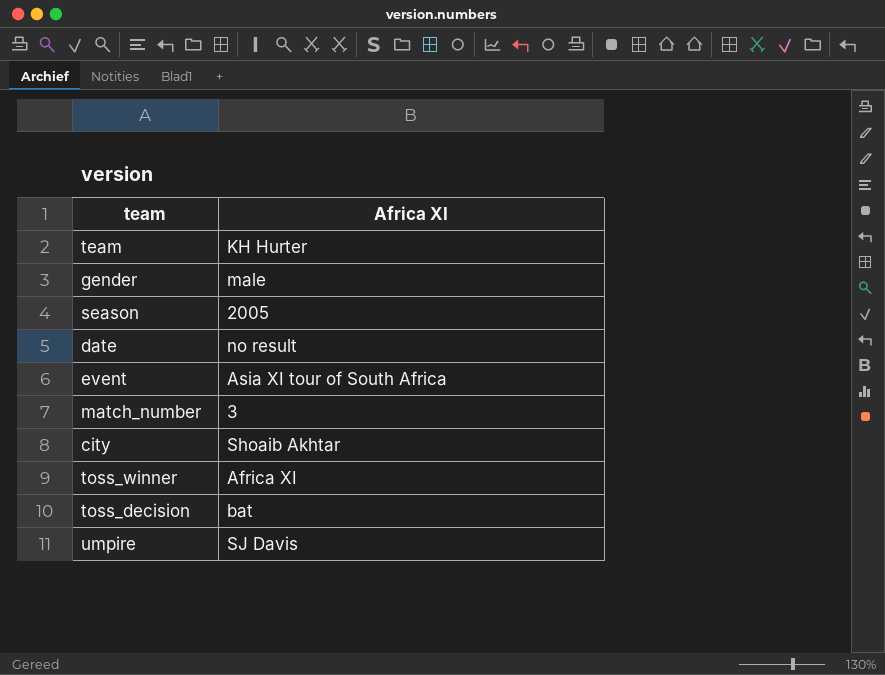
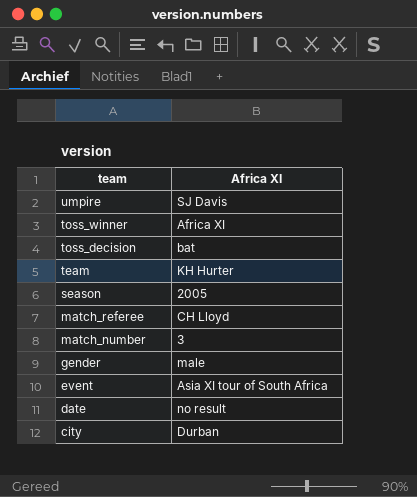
row order: none -> team descending
row match_referee: none -> CH Lloyd
city | Africa XI: Shoaib Akhtar -> Durban

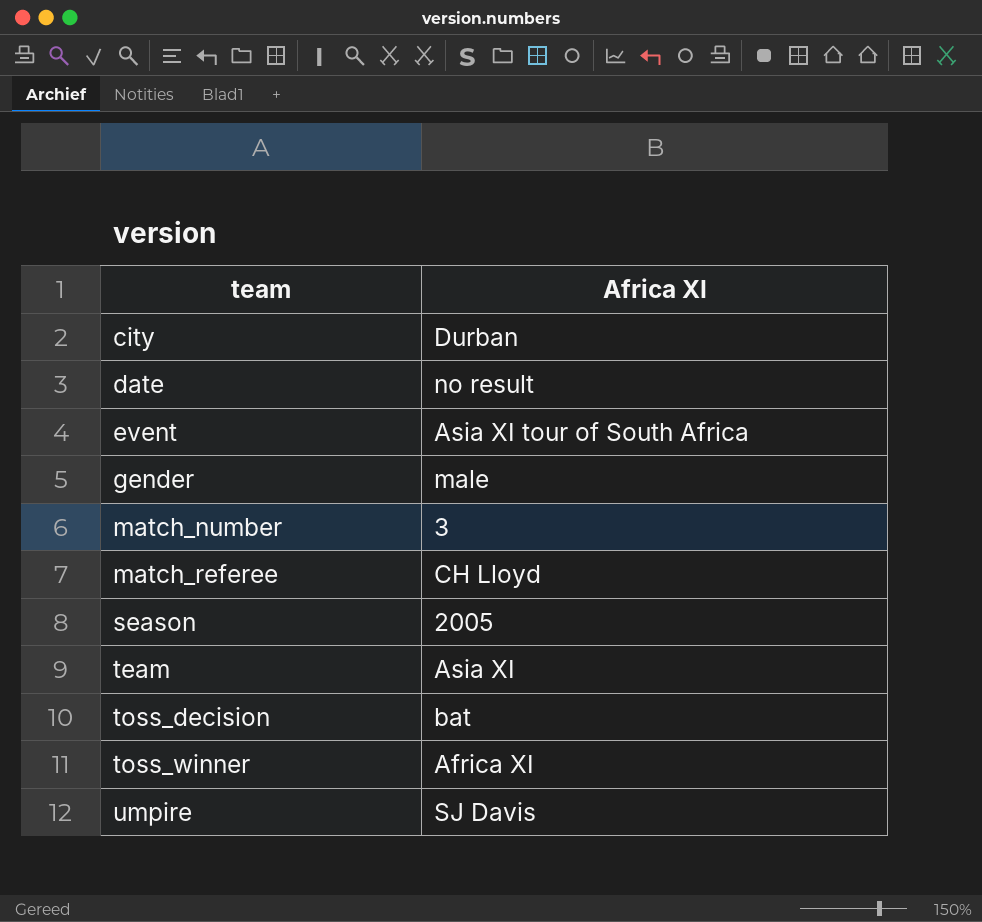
row order: team descending -> team ascending
team | Africa XI: KH Hurter -> Asia XI

